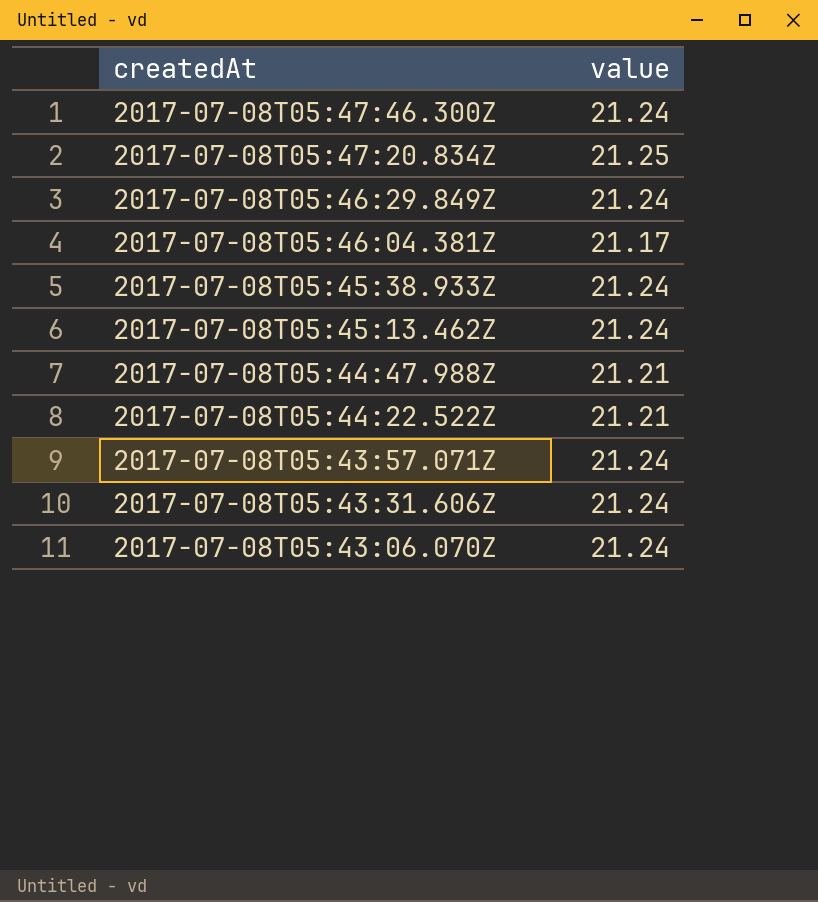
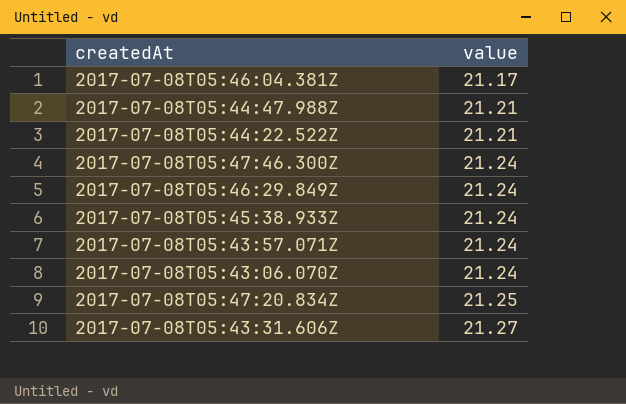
row order: createdAt descending -> value ascending
row 2017-07-08T05:45:13.462Z: 21.24 -> none
2017-07-08T05:43:31.606Z | value: 21.24 -> 21.27

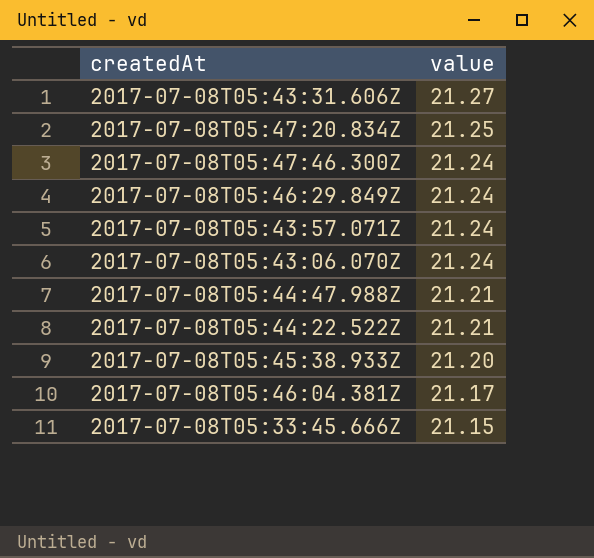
row order: value ascending -> value descending
2017-07-08T05:45:38.933Z | value: 21.24 -> 21.20
row 2017-07-08T05:33:45.666Z: none -> 21.15

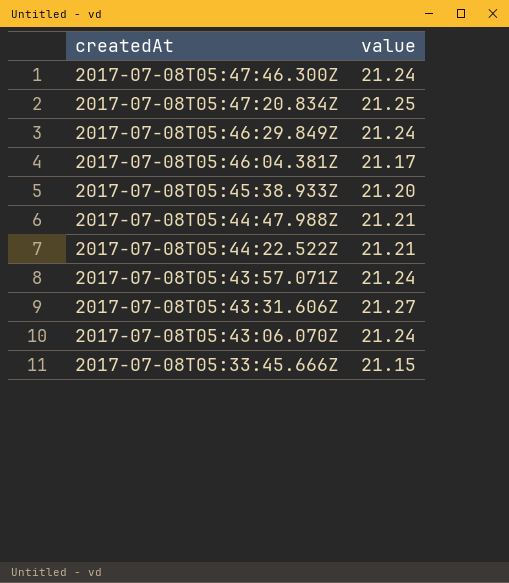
row order: value descending -> createdAt descending

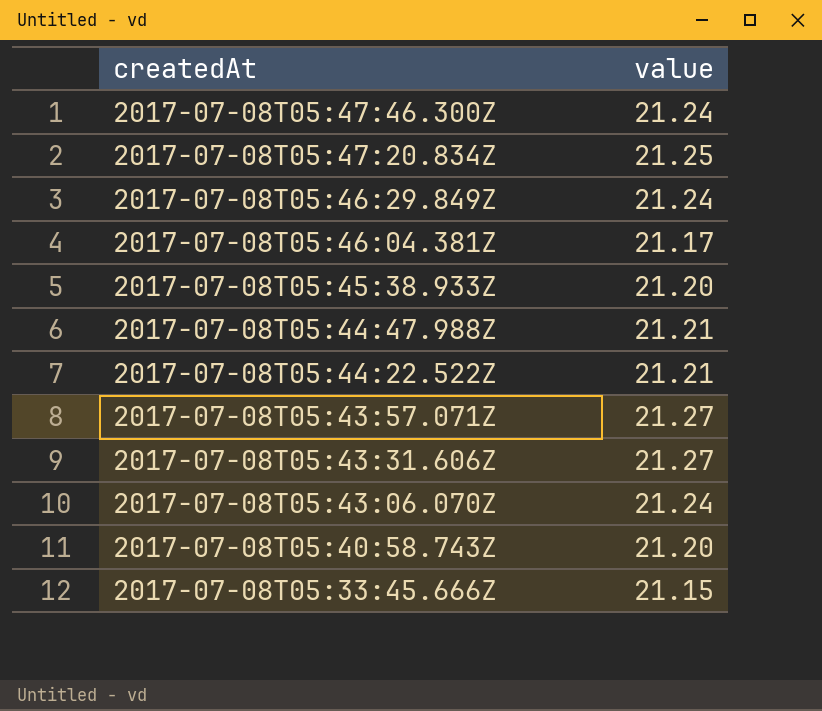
2017-07-08T05:43:57.071Z | value: 21.24 -> 21.27
row 2017-07-08T05:40:58.743Z: none -> 21.20

